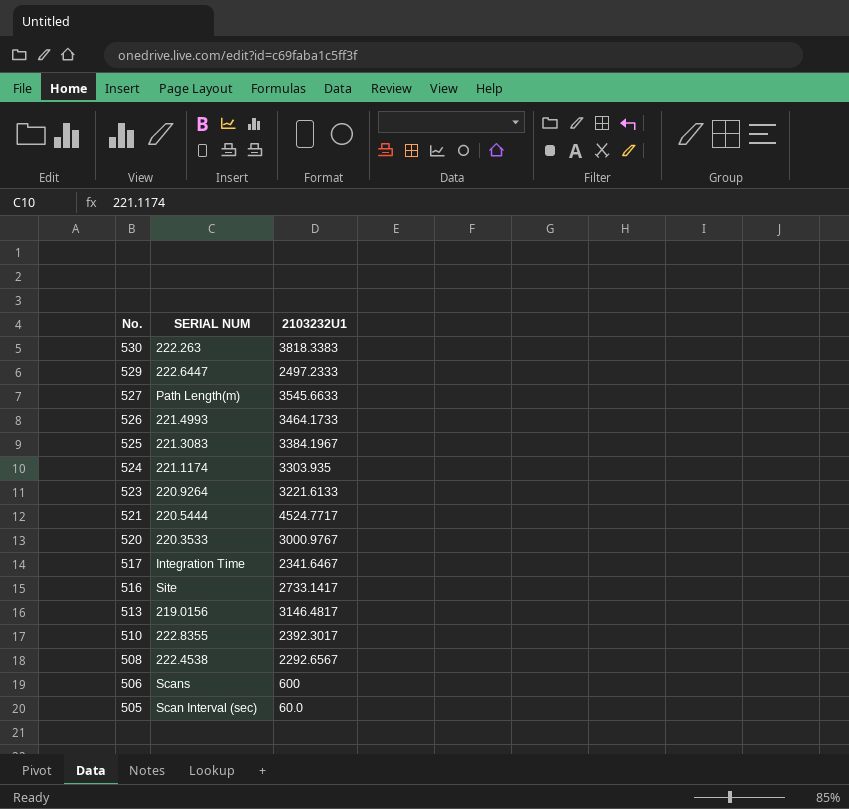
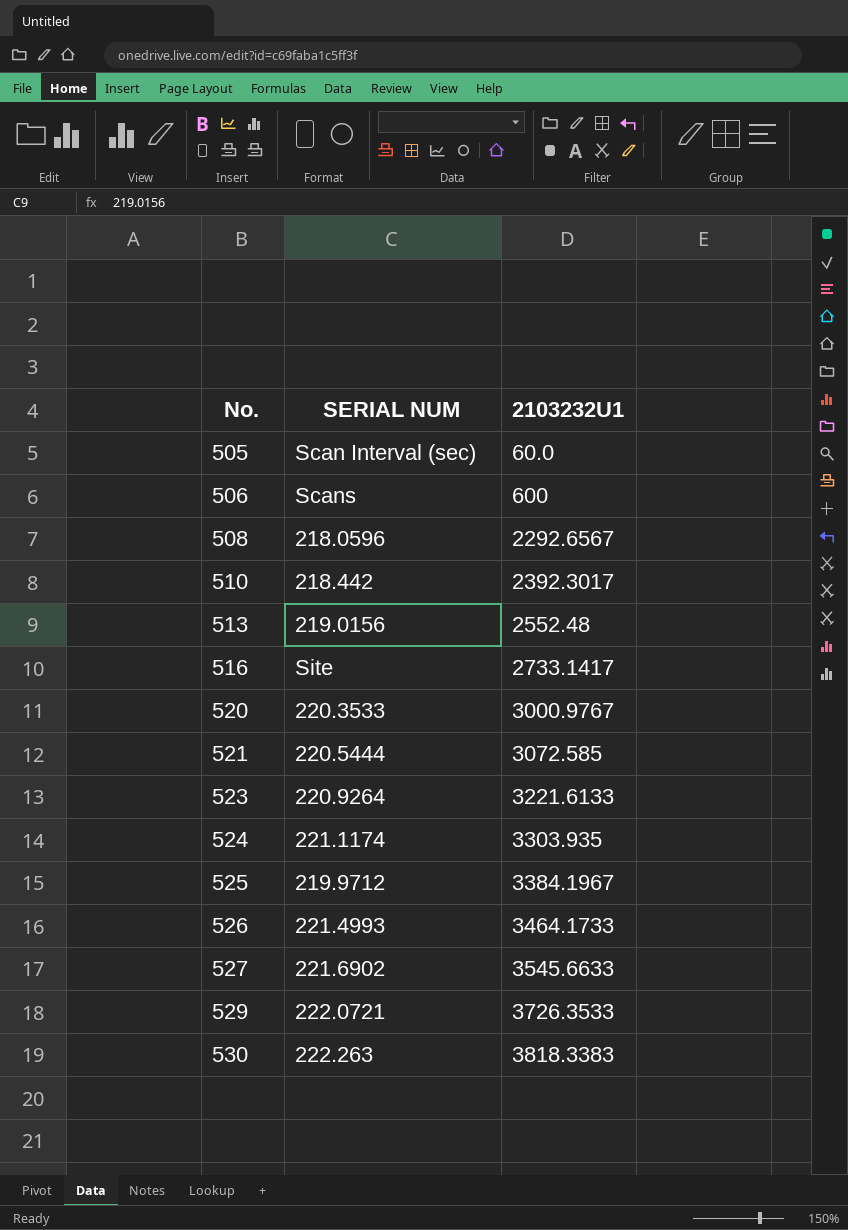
row order: No. descending -> No. ascending
row 517: Integration Time | 2341.6467 -> none
508 | SERIAL NUM: 222.4538 -> 218.0596
510 | SERIAL NUM: 222.8355 -> 218.442
513 | 2103232U1: 3146.4817 -> 2552.48
521 | 2103232U1: 4524.7717 -> 3072.585
525 | SERIAL NUM: 221.3083 -> 219.9712
527 | SERIAL NUM: Path Length(m) -> 221.6902
529 | SERIAL NUM: 222.6447 -> 222.0721
529 | 2103232U1: 2497.2333 -> 3726.3533

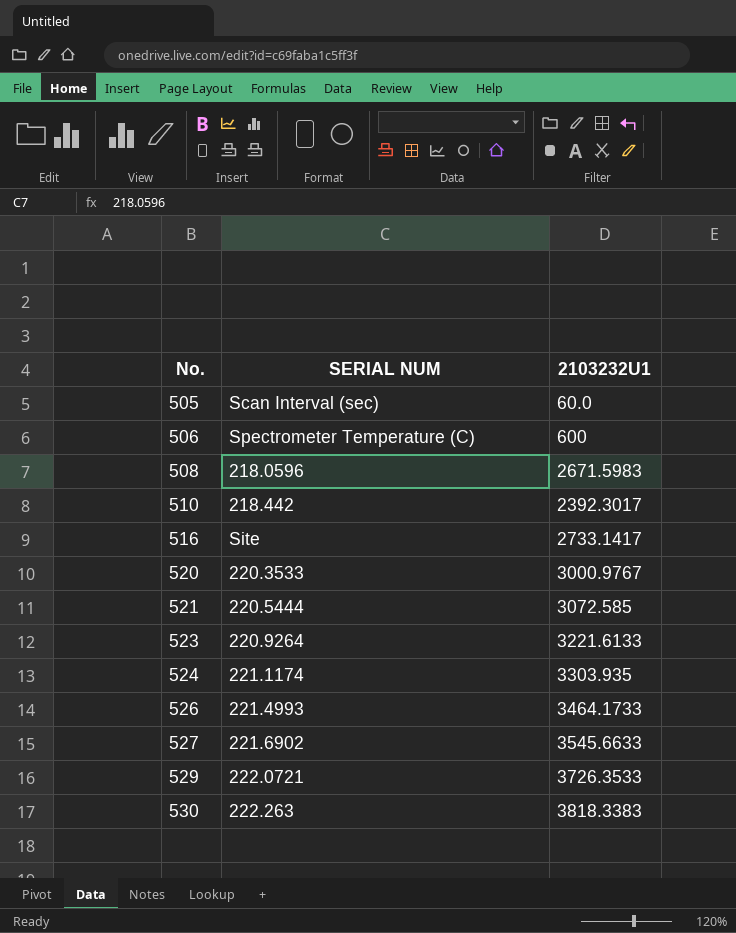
row 513: 219.0156 | 2552.48 -> none
row 525: 219.9712 | 3384.1967 -> none
506 | SERIAL NUM: Scans -> Spectrometer Temperature (C)
508 | 2103232U1: 2292.6567 -> 2671.5983

